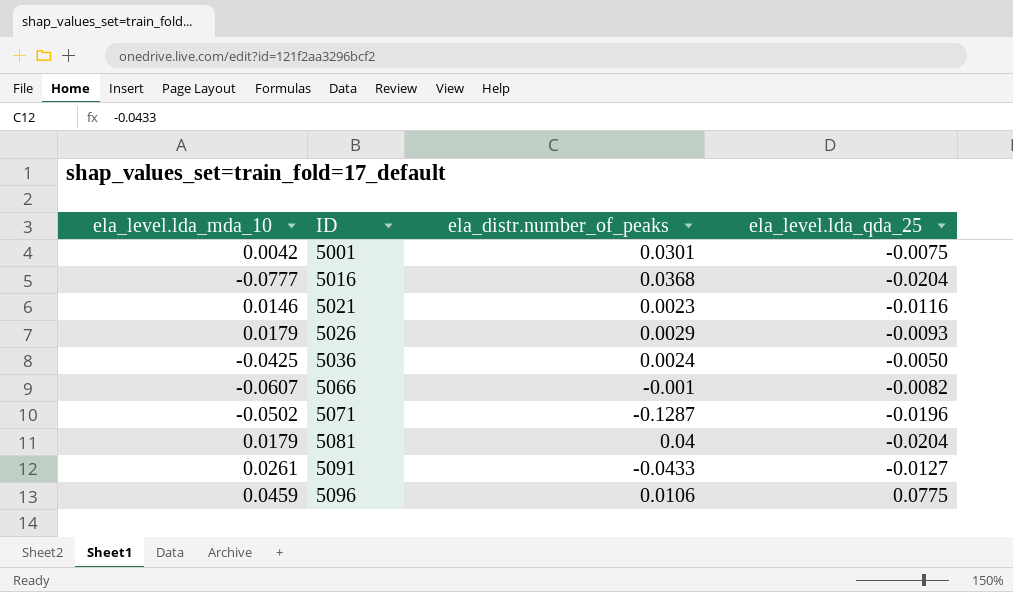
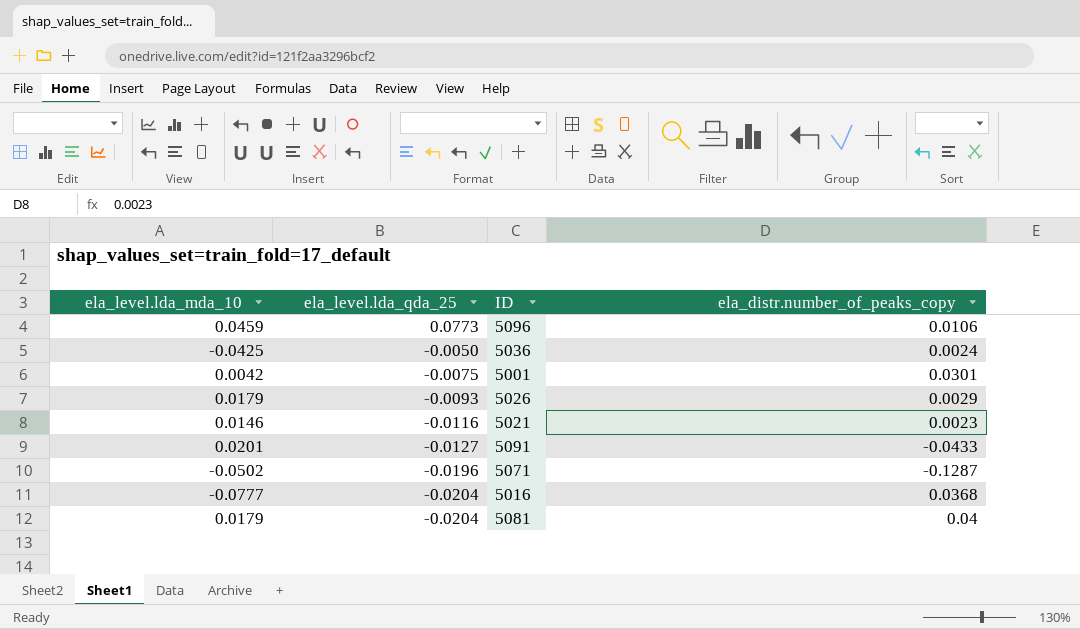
row order: ID ascending -> ela_level.lda_qda_25 descending
column ela_level.lda_qda_25 | position: 4 -> 2
column name: ela_distr.number_of_peaks -> ela_distr.number_of_peaks_copy
row 5066: -0.0607 | -0.001 | -0.0082 -> none
5096 | ela_level.lda_qda_25: 0.0775 -> 0.0773
5091 | ela_level.lda_mda_10: 0.0261 -> 0.0201

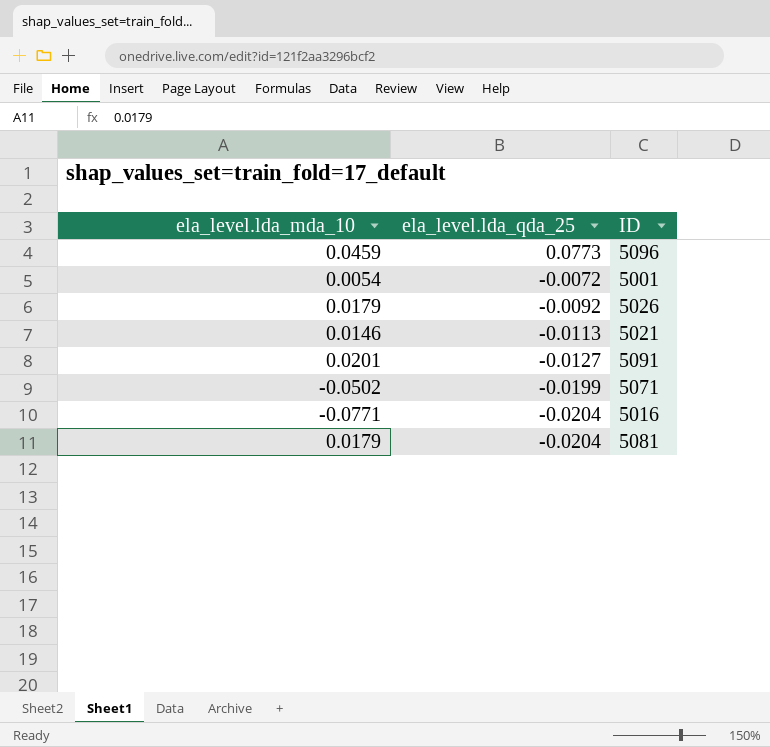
column ela_distr.number_of_peaks_copy | position: 4 -> none
row 5036: -0.0425 | -0.0050 | 0.0024 -> none
5001 | ela_level.lda_mda_10: 0.0042 -> 0.0054
5001 | ela_level.lda_qda_25: -0.0075 -> -0.0072
5026 | ela_level.lda_qda_25: -0.0093 -> -0.0092
5021 | ela_level.lda_qda_25: -0.0116 -> -0.0113
5071 | ela_level.lda_qda_25: -0.0196 -> -0.0199
5016 | ela_level.lda_mda_10: -0.0777 -> -0.0771

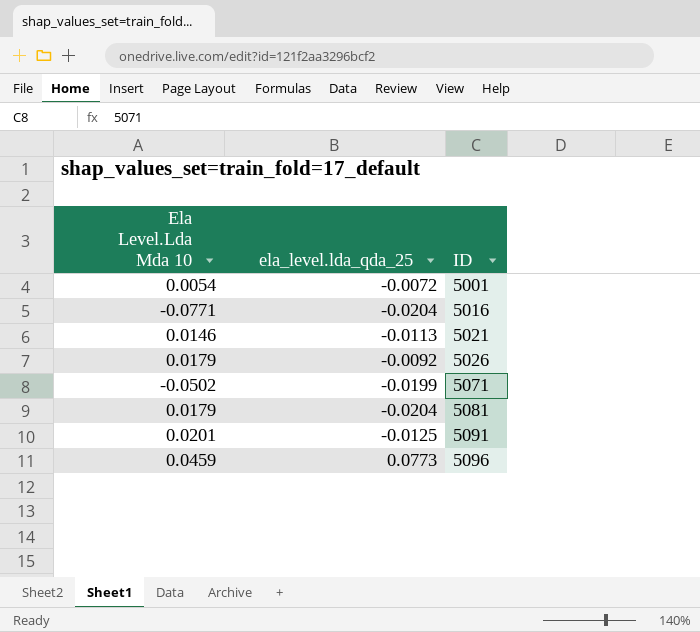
row order: ela_level.lda_qda_25 descending -> ID ascending
column name: ela_level.lda_mda_10 -> Ela Level.Lda Mda 10
5091 | ela_level.lda_qda_25: -0.0127 -> -0.0125

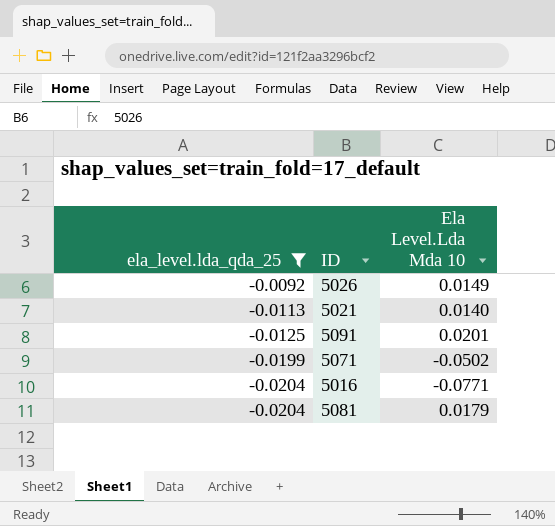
filter: none -> ela_level.lda_qda_25 <= -0.0092
row order: ID ascending -> ela_level.lda_qda_25 descending
column Ela Level.Lda Mda 10 | position: 1 -> 3
5026 | Ela Level.Lda Mda 10: 0.0179 -> 0.0149
5021 | Ela Level.Lda Mda 10: 0.0146 -> 0.0140

